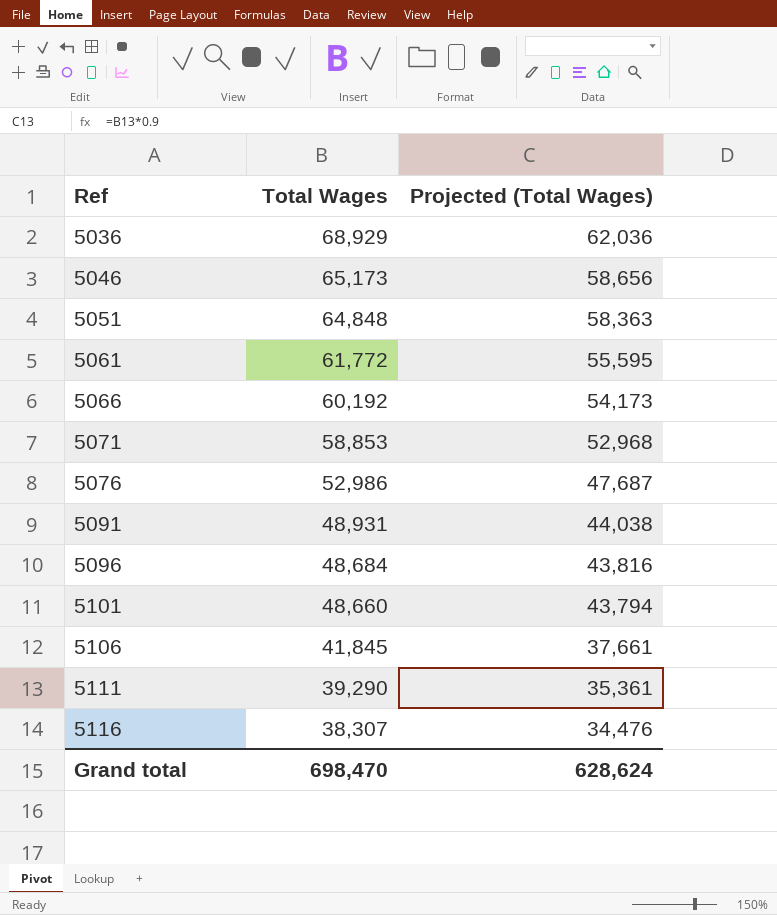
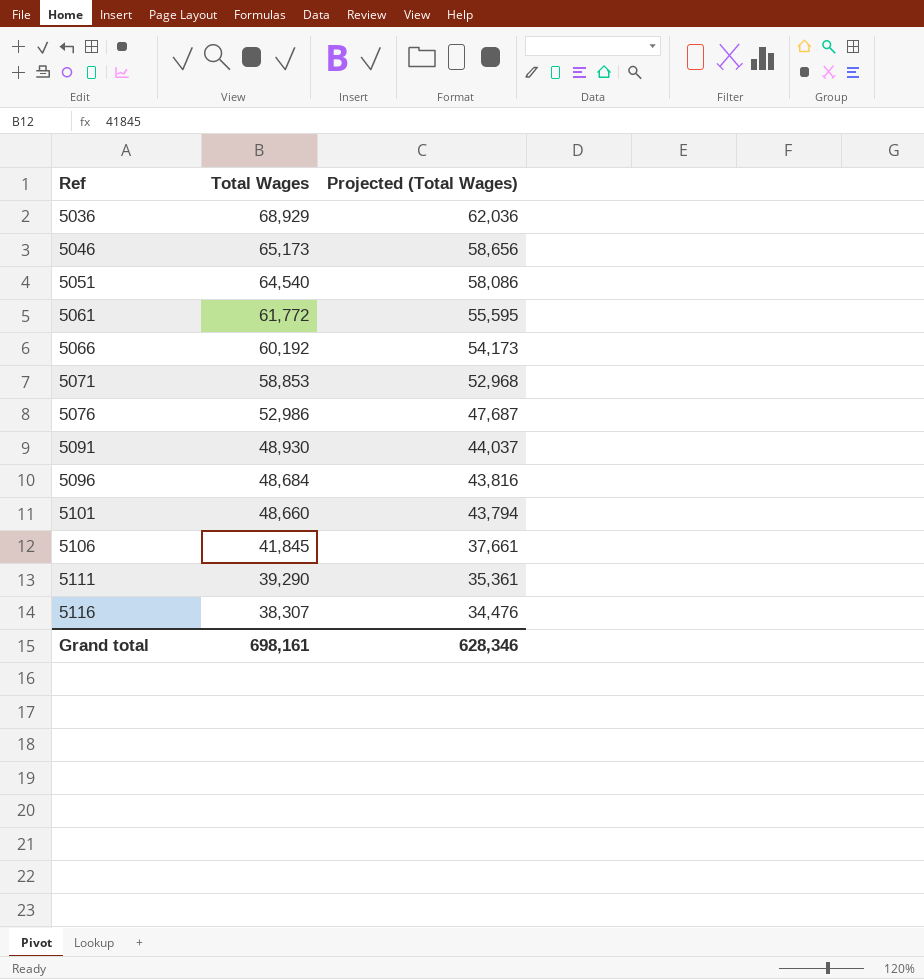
5051 | Total Wages: 64,848 -> 64,540
5051 | Projected (Total Wages): 58,363 -> 58,086
5091 | Total Wages: 48,931 -> 48,930
5091 | Projected (Total Wages): 44,038 -> 44,037
Grand total | Total Wages: 698,470 -> 698,161
Grand total | Projected (Total Wages): 628,624 -> 628,346

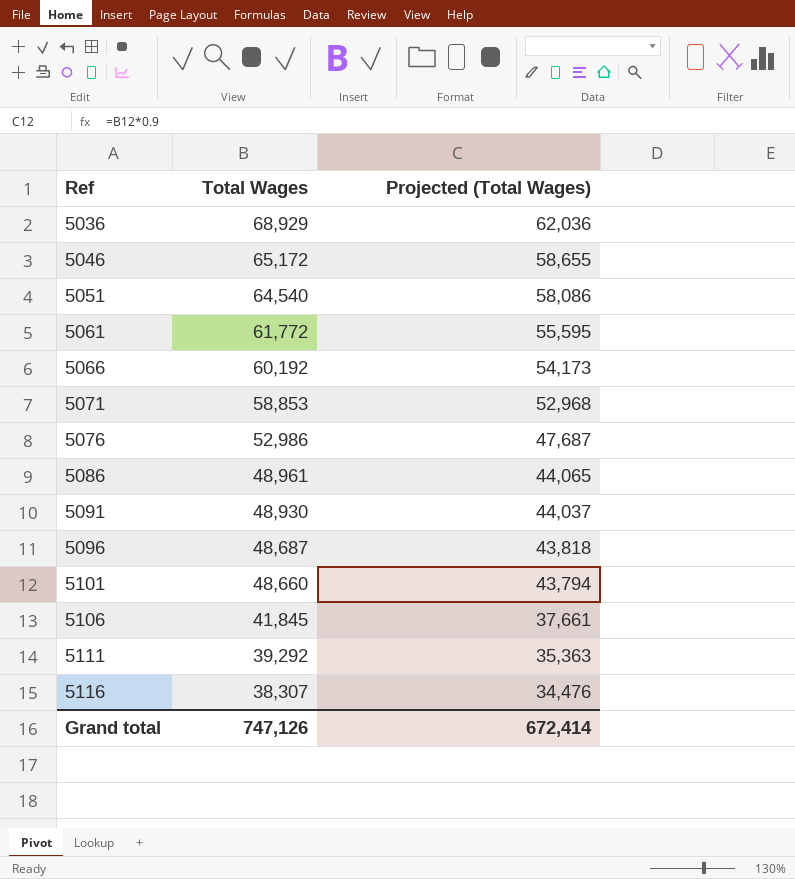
5046 | Total Wages: 65,173 -> 65,172
5046 | Projected (Total Wages): 58,656 -> 58,655
row 5086: none -> 48,961 | 44,065
5096 | Total Wages: 48,684 -> 48,687
5096 | Projected (Total Wages): 43,816 -> 43,818
5111 | Total Wages: 39,290 -> 39,292
5111 | Projected (Total Wages): 35,361 -> 35,363
Grand total | Total Wages: 698,161 -> 747,126
Grand total | Projected (Total Wages): 628,346 -> 672,414

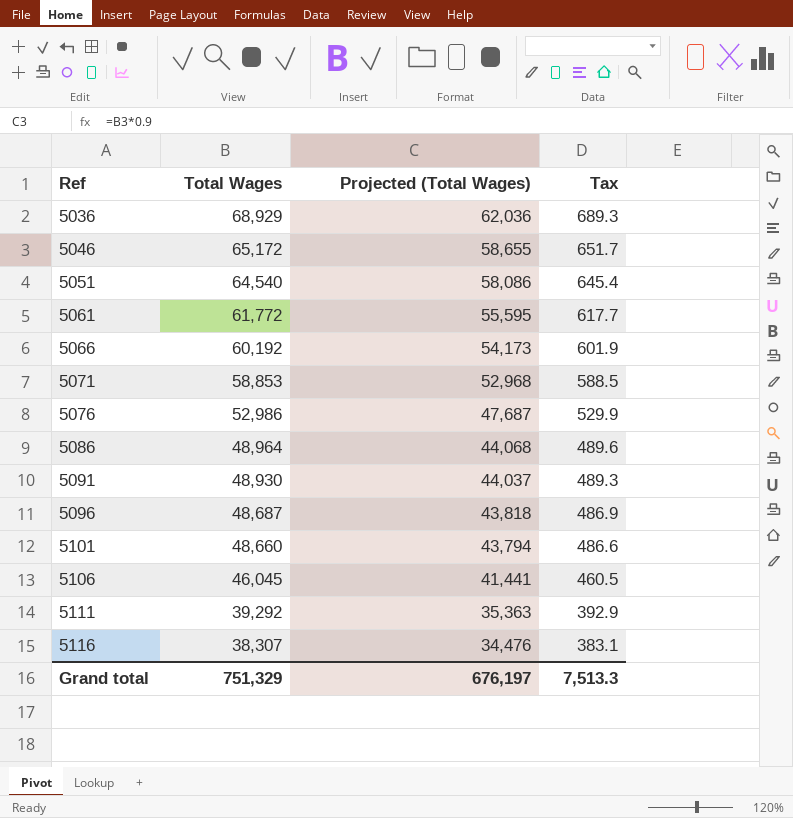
column Tax | formula: none -> [Total Wages] * 0.01
5086 | Total Wages: 48,961 -> 48,964
5086 | Projected (Total Wages): 44,065 -> 44,068
5106 | Total Wages: 41,845 -> 46,045
5106 | Projected (Total Wages): 37,661 -> 41,441
Grand total | Total Wages: 747,126 -> 751,329
Grand total | Projected (Total Wages): 672,414 -> 676,197

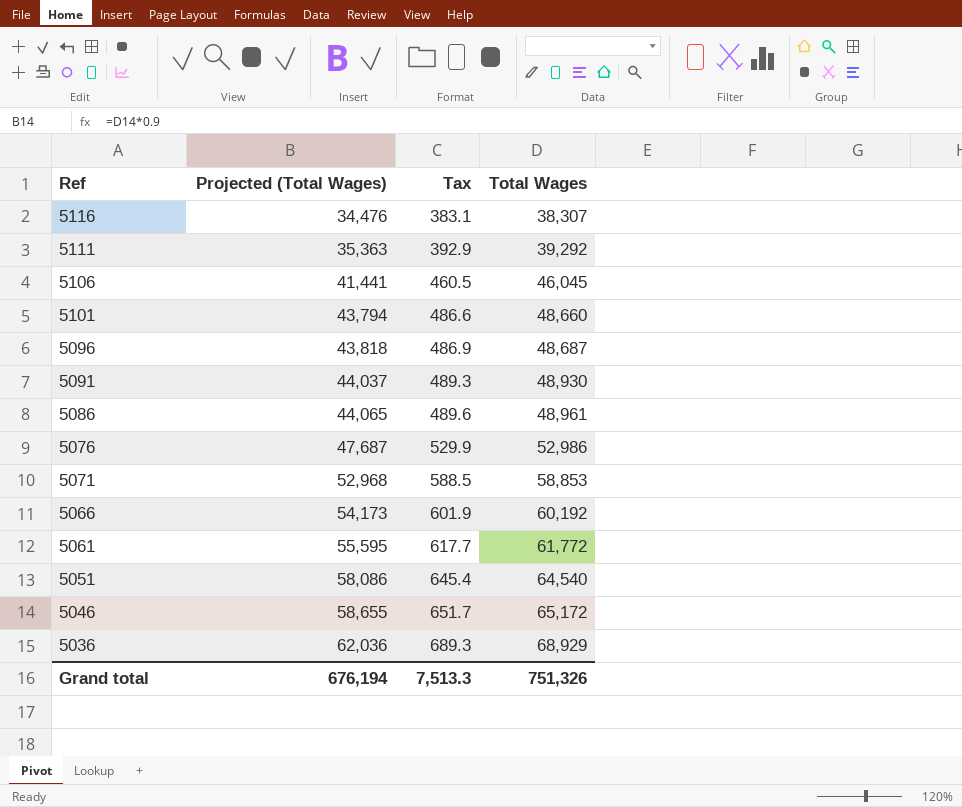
row order: Ref ascending -> Ref descending
column Total Wages | position: 2 -> 4
5086 | Projected (Total Wages): 44,068 -> 44,065
5086 | Total Wages: 48,964 -> 48,961
Grand total | Projected (Total Wages): 676,197 -> 676,194
Grand total | Total Wages: 751,329 -> 751,326

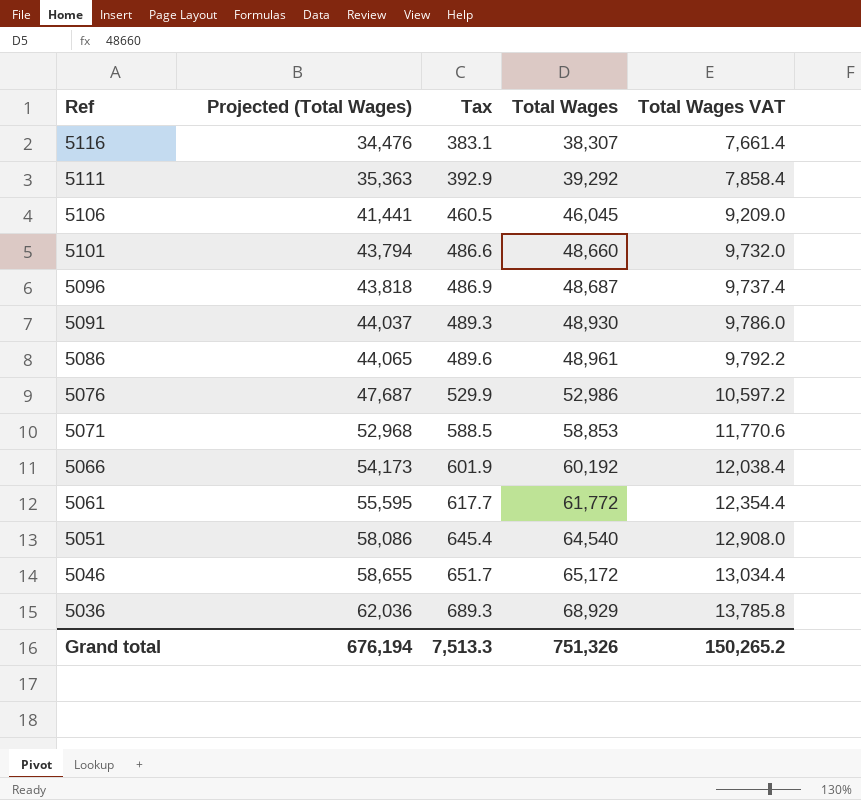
column Total Wages VAT | formula: none -> [Total Wages] * 0.2

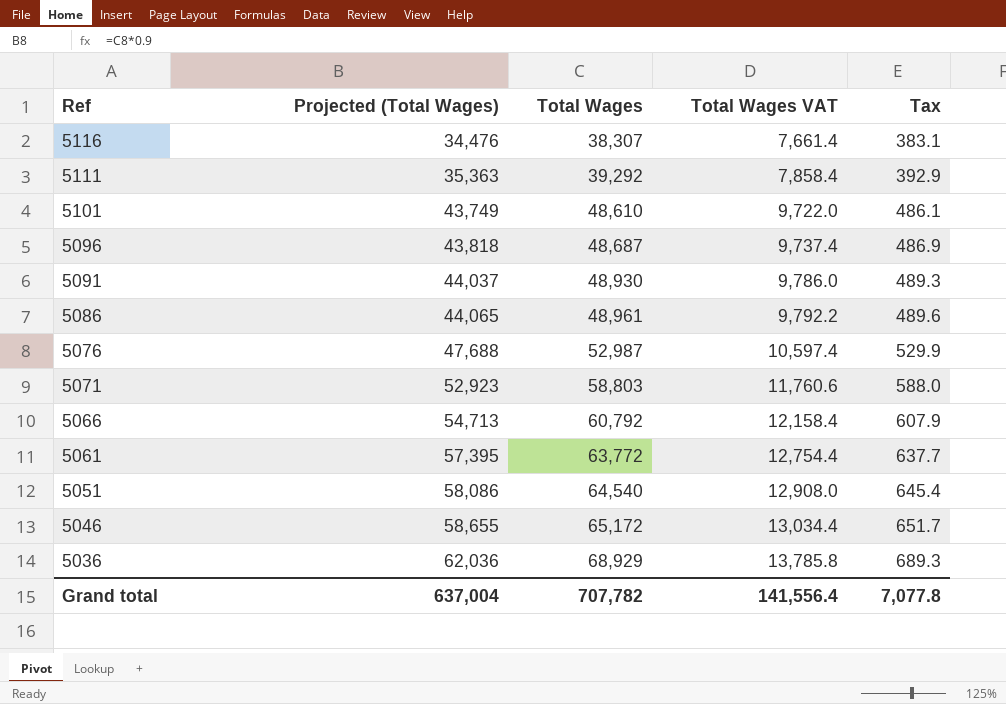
column Tax | position: 3 -> 5
row 5106: 41,441 | 460.5 | 46,045 | 9,209.0 -> none
5101 | Projected (Total Wages): 43,794 -> 43,749
5101 | Total Wages: 48,660 -> 48,610
5101 | Total Wages VAT: 9,732.0 -> 9,722.0
5101 | Tax: 486.6 -> 486.1
5076 | Projected (Total Wages): 47,687 -> 47,688
5076 | Total Wages: 52,986 -> 52,987
5076 | Total Wages VAT: 10,597.2 -> 10,597.4
5071 | Projected (Total Wages): 52,968 -> 52,923
5071 | Total Wages: 58,853 -> 58,803
5071 | Total Wages VAT: 11,770.6 -> 11,760.6
5071 | Tax: 588.5 -> 588.0
5066 | Projected (Total Wages): 54,173 -> 54,713
5066 | Total Wages: 60,192 -> 60,792
5066 | Total Wages VAT: 12,038.4 -> 12,158.4
5066 | Tax: 601.9 -> 607.9
5061 | Projected (Total Wages): 55,595 -> 57,395
5061 | Total Wages: 61,772 -> 63,772
5061 | Total Wages VAT: 12,354.4 -> 12,754.4
5061 | Tax: 617.7 -> 637.7
Grand total | Projected (Total Wages): 676,194 -> 637,004
Grand total | Total Wages: 751,326 -> 707,782
Grand total | Total Wages VAT: 150,265.2 -> 141,556.4
Grand total | Tax: 7,513.3 -> 7,077.8

